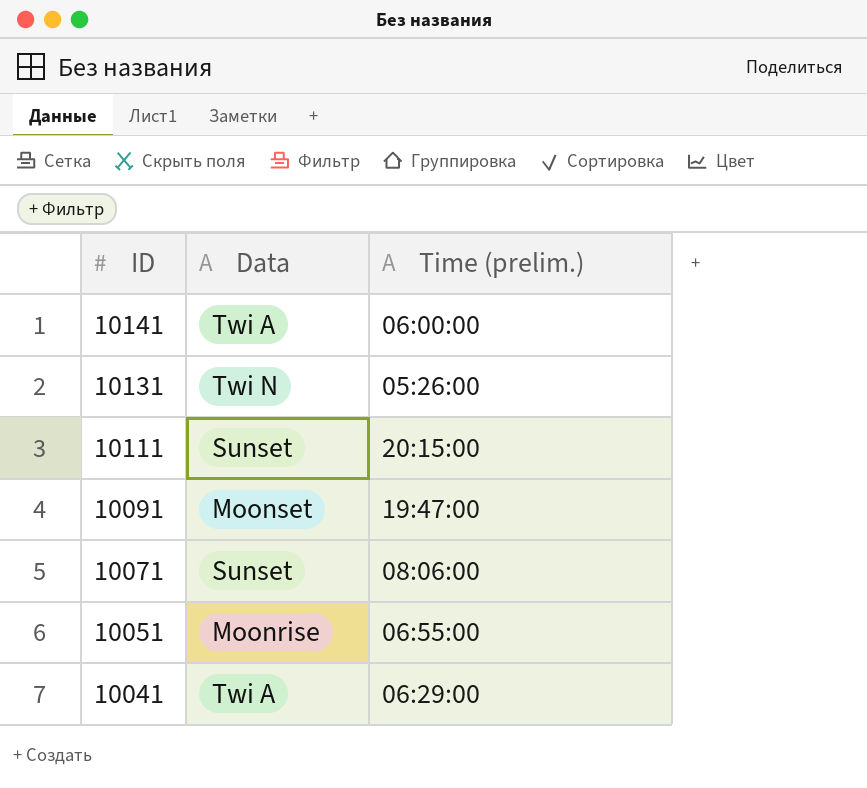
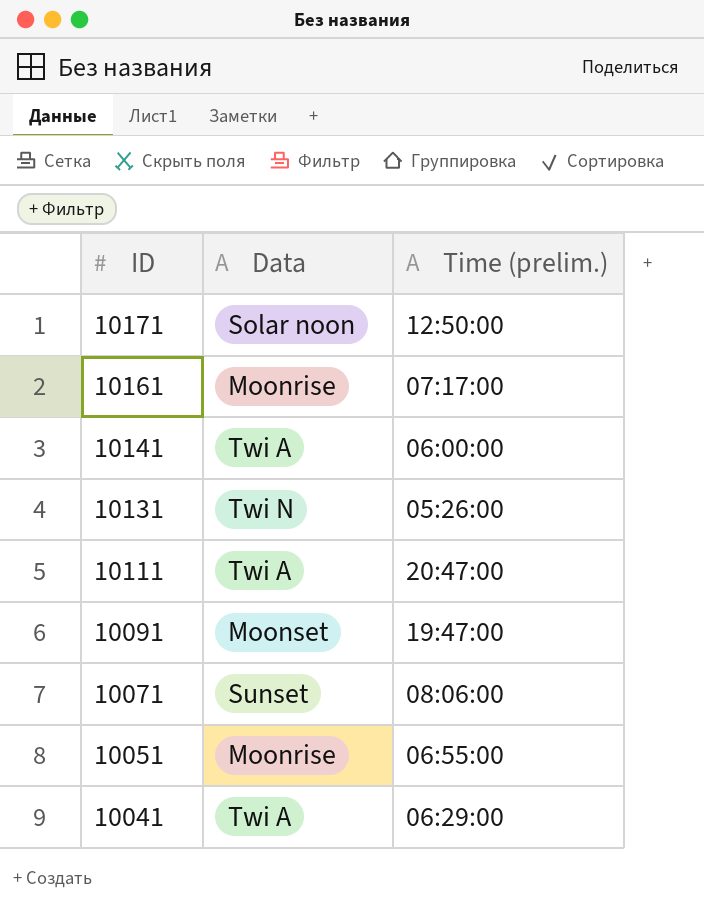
row 10171: none -> Solar noon | 12:50:00
row 10161: none -> Moonrise | 07:17:00
10111 | Data: Sunset -> Twi A
10111 | Time (prelim.): 20:15:00 -> 20:47:00

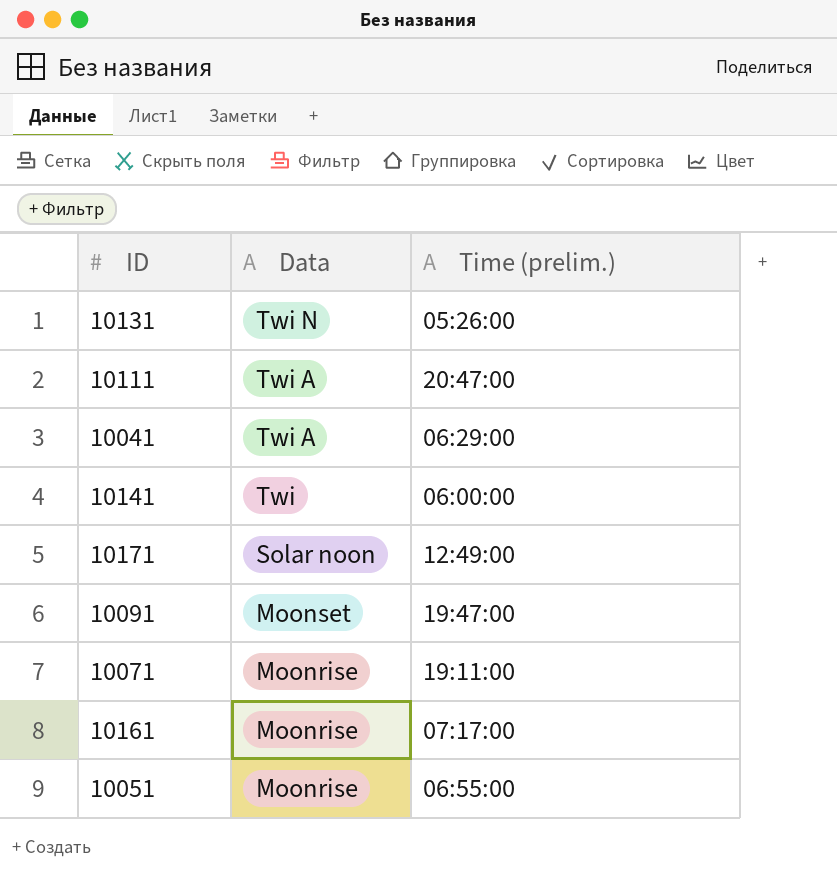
row order: ID descending -> Data descending
10141 | Data: Twi A -> Twi
10171 | Time (prelim.): 12:50:00 -> 12:49:00
10071 | Data: Sunset -> Moonrise
10071 | Time (prelim.): 08:06:00 -> 19:11:00

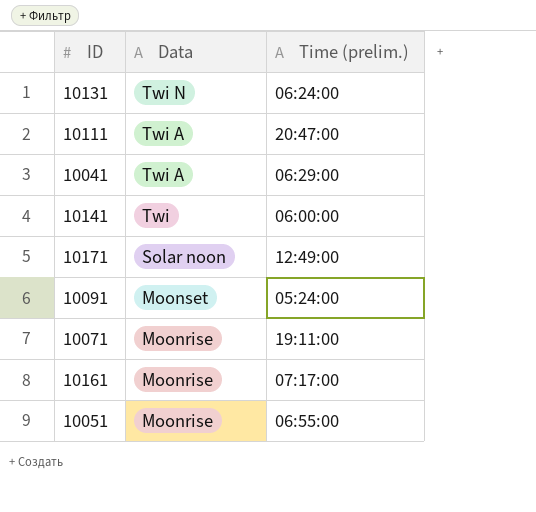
10131 | Time (prelim.): 05:26:00 -> 06:24:00
10091 | Time (prelim.): 19:47:00 -> 05:24:00

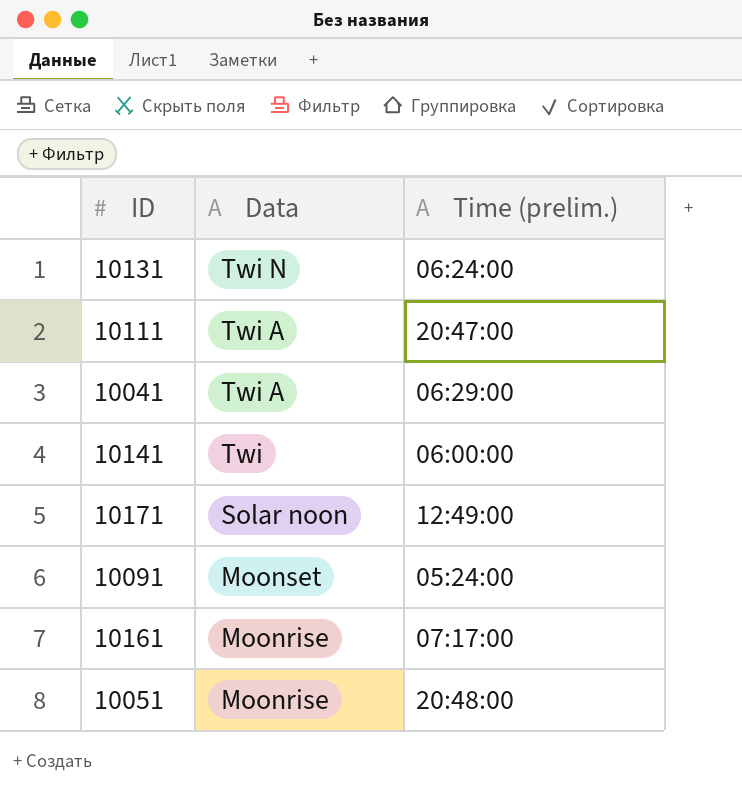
row 10071: Moonrise | 19:11:00 -> none
10051 | Time (prelim.): 06:55:00 -> 20:48:00

